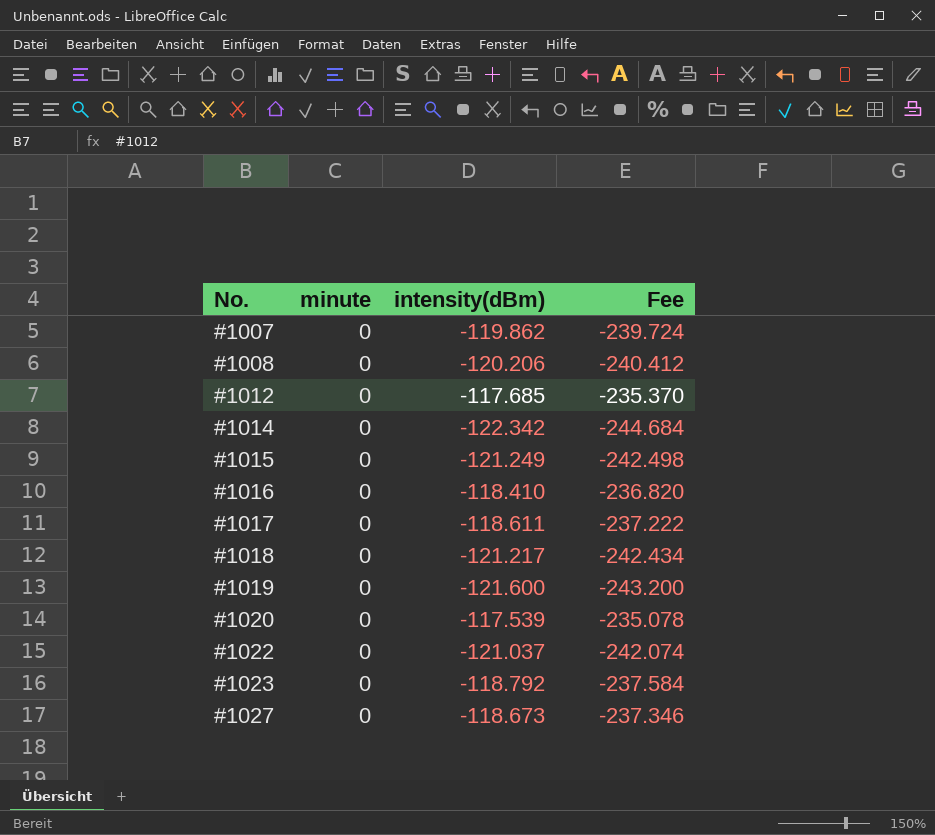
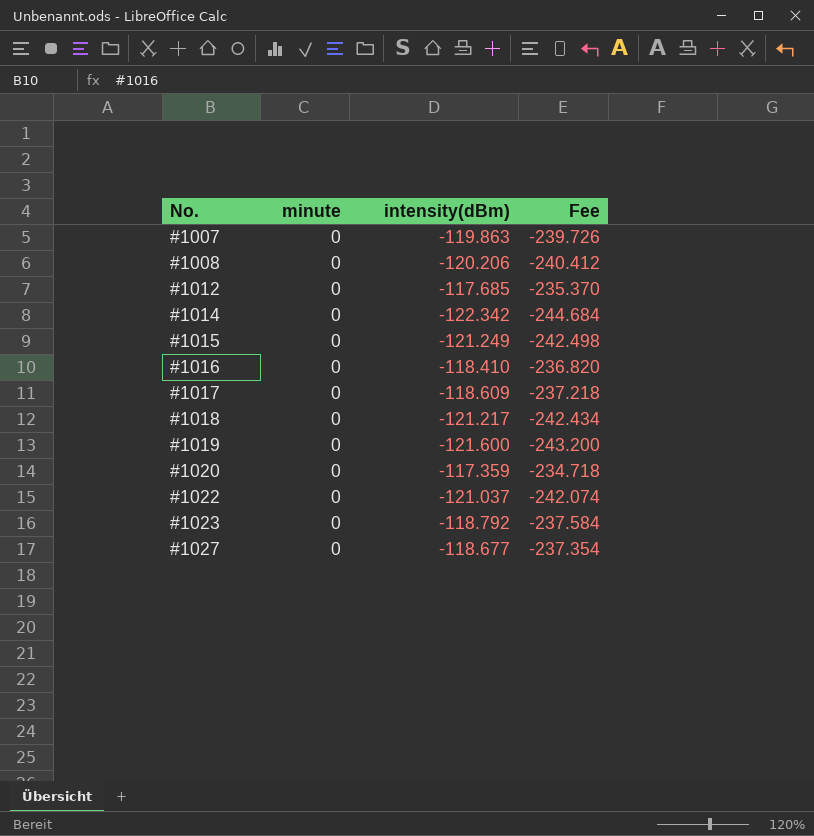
#1007 | intensity(dBm): -119.862 -> -119.863
#1007 | Fee: -239.724 -> -239.726
#1017 | intensity(dBm): -118.611 -> -118.609
#1017 | Fee: -237.222 -> -237.218
#1020 | intensity(dBm): -117.539 -> -117.359
#1020 | Fee: -235.078 -> -234.718
#1027 | intensity(dBm): -118.673 -> -118.677
#1027 | Fee: -237.346 -> -237.354

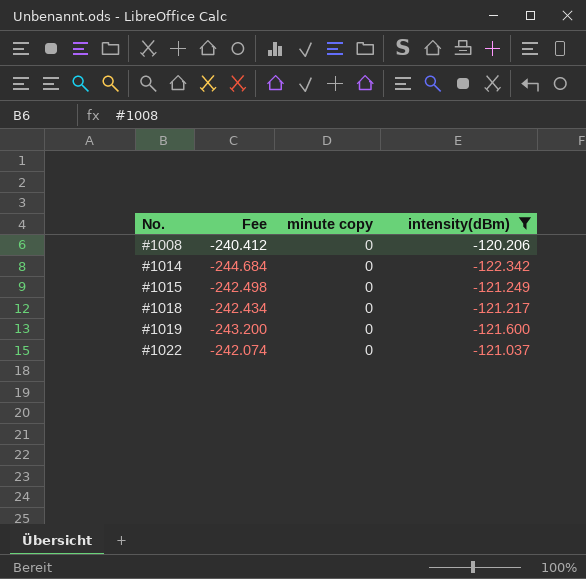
filter: none -> intensity(dBm) <= -120.206
column Fee | position: 4 -> 2
column name: minute -> minute copy

